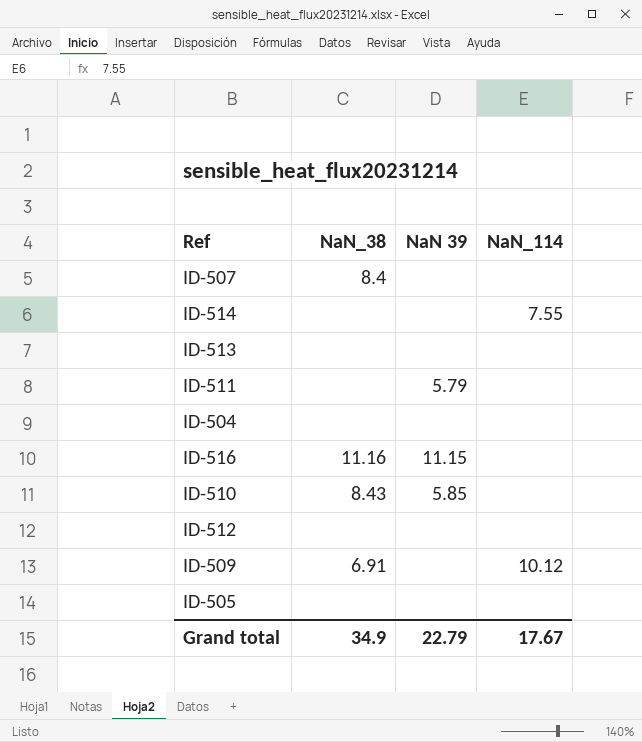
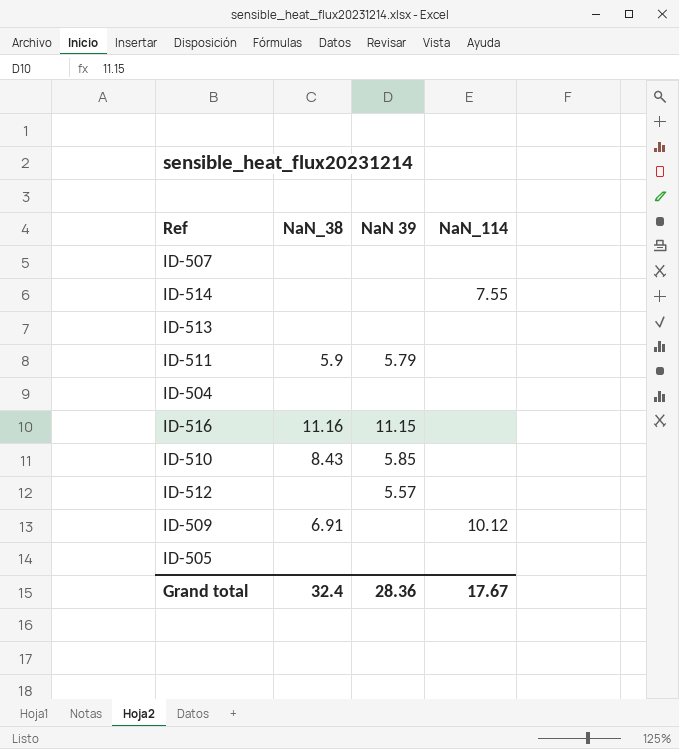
ID-507 | NaN_38: 8.4 -> none
ID-511 | NaN_38: none -> 5.9
ID-512 | NaN 39: none -> 5.57
Grand total | NaN_38: 34.9 -> 32.4
Grand total | NaN 39: 22.79 -> 28.36

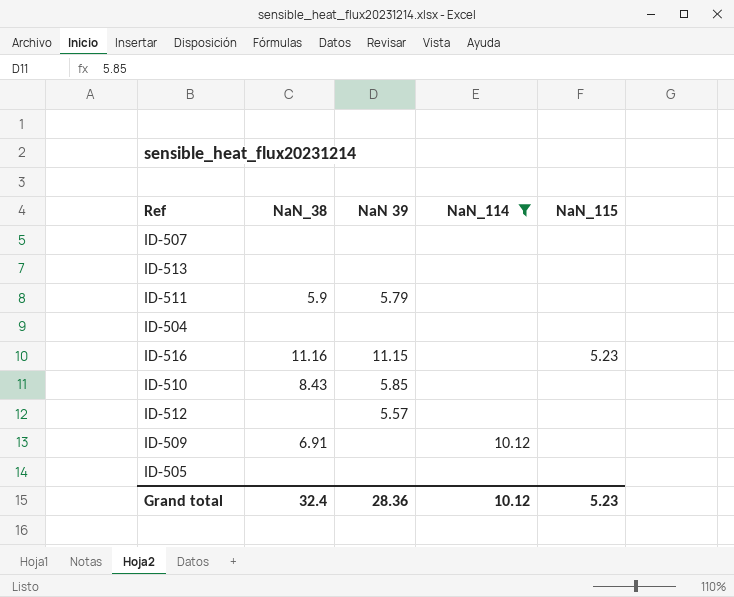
filter: none -> NaN_114 != 7.55
column NaN_115 | position: none -> 5
Grand total | NaN_114: 17.67 -> 10.12

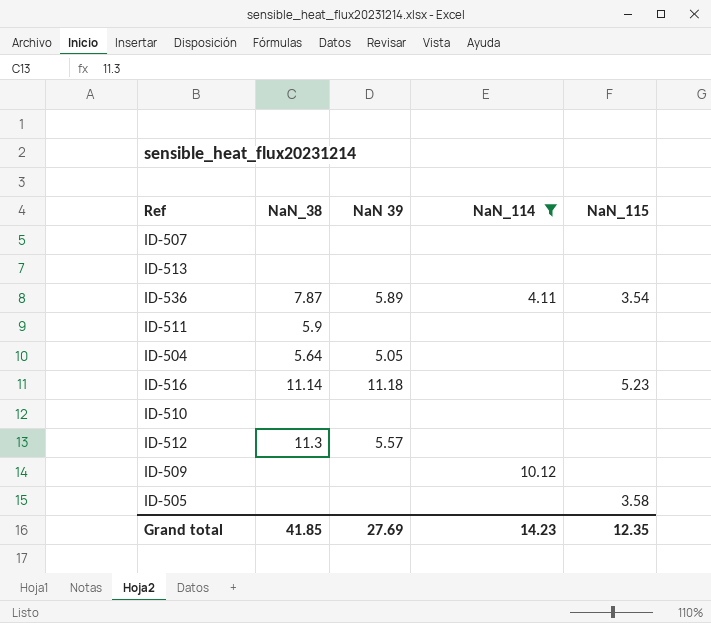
row ID-536: none -> 7.87 | 5.89 | 4.11 | 3.54
ID-511 | NaN 39: 5.79 -> none
ID-504 | NaN_38: none -> 5.64
ID-504 | NaN 39: none -> 5.05
ID-516 | NaN_38: 11.16 -> 11.14
ID-516 | NaN 39: 11.15 -> 11.18
ID-510 | NaN_38: 8.43 -> none
ID-510 | NaN 39: 5.85 -> none
ID-512 | NaN_38: none -> 11.3
ID-509 | NaN_38: 6.91 -> none
ID-505 | NaN_115: none -> 3.58
Grand total | NaN_38: 32.4 -> 41.85
Grand total | NaN 39: 28.36 -> 27.69
Grand total | NaN_114: 10.12 -> 14.23
Grand total | NaN_115: 5.23 -> 12.35

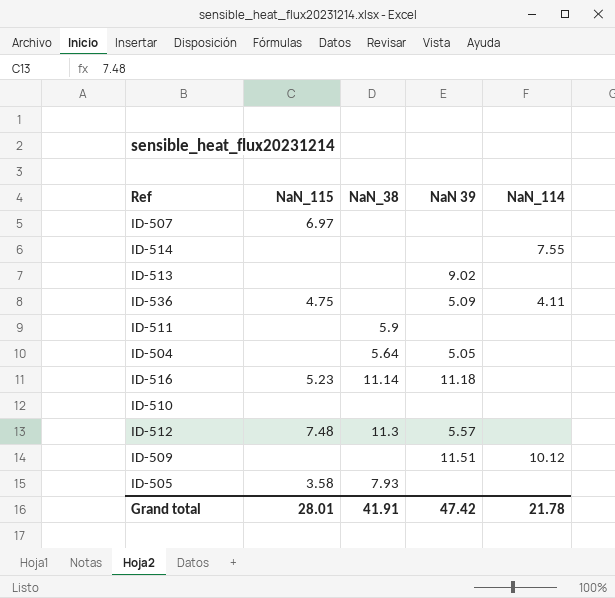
filter: NaN_114 != 7.55 -> none
column NaN_115 | position: 5 -> 2
ID-507 | NaN_115: none -> 6.97
ID-513 | NaN 39: none -> 9.02
ID-536 | NaN_115: 3.54 -> 4.75
ID-536 | NaN_38: 7.87 -> none
ID-536 | NaN 39: 5.89 -> 5.09
ID-512 | NaN_115: none -> 7.48
ID-509 | NaN 39: none -> 11.51
ID-505 | NaN_38: none -> 7.93
Grand total | NaN_115: 12.35 -> 28.01
Grand total | NaN_38: 41.85 -> 41.91
Grand total | NaN 39: 27.69 -> 47.42
Grand total | NaN_114: 14.23 -> 21.78

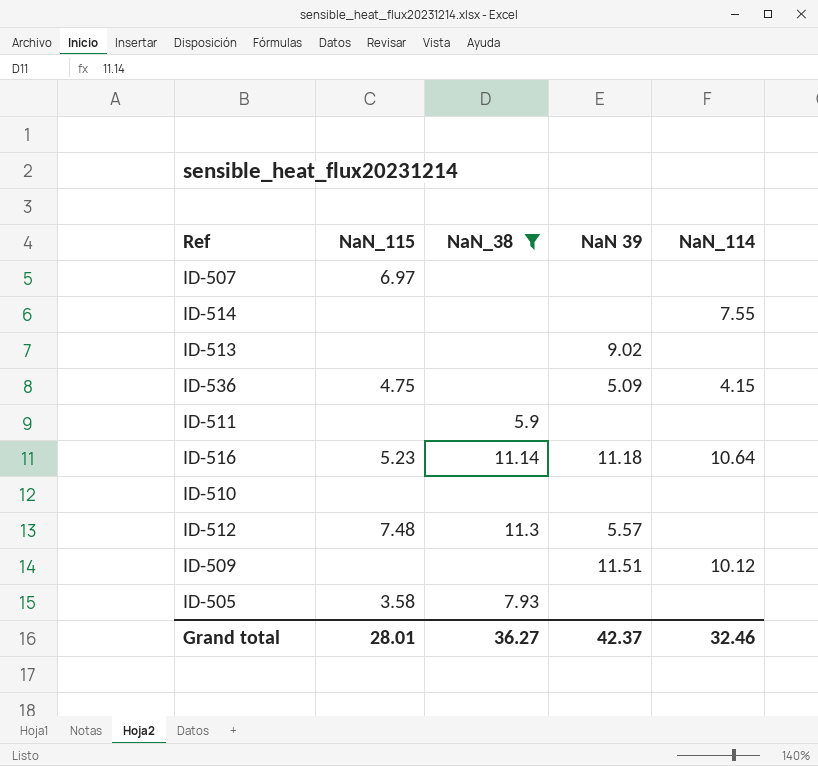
filter: none -> NaN_38 != 5.64
ID-536 | NaN_114: 4.11 -> 4.15
ID-516 | NaN_114: none -> 10.64
Grand total | NaN_38: 41.91 -> 36.27
Grand total | NaN 39: 47.42 -> 42.37
Grand total | NaN_114: 21.78 -> 32.46

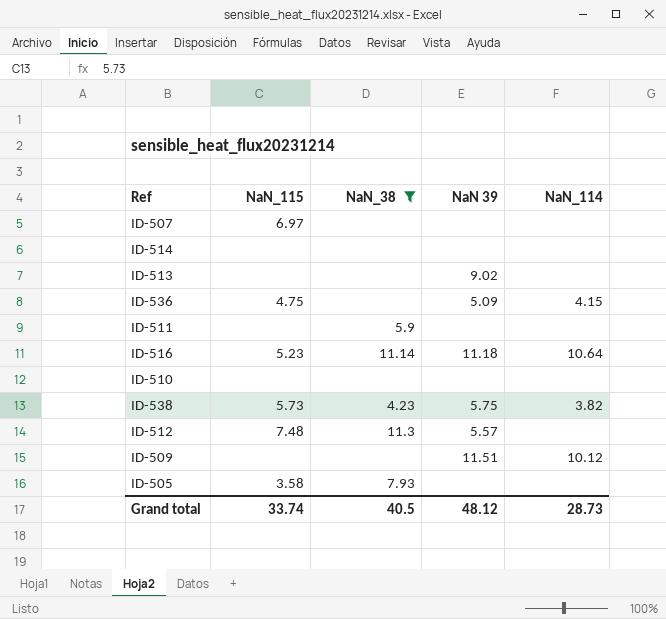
ID-514 | NaN_114: 7.55 -> none
row ID-538: none -> 5.73 | 4.23 | 5.75 | 3.82
Grand total | NaN_115: 28.01 -> 33.74
Grand total | NaN_38: 36.27 -> 40.5
Grand total | NaN 39: 42.37 -> 48.12
Grand total | NaN_114: 32.46 -> 28.73

